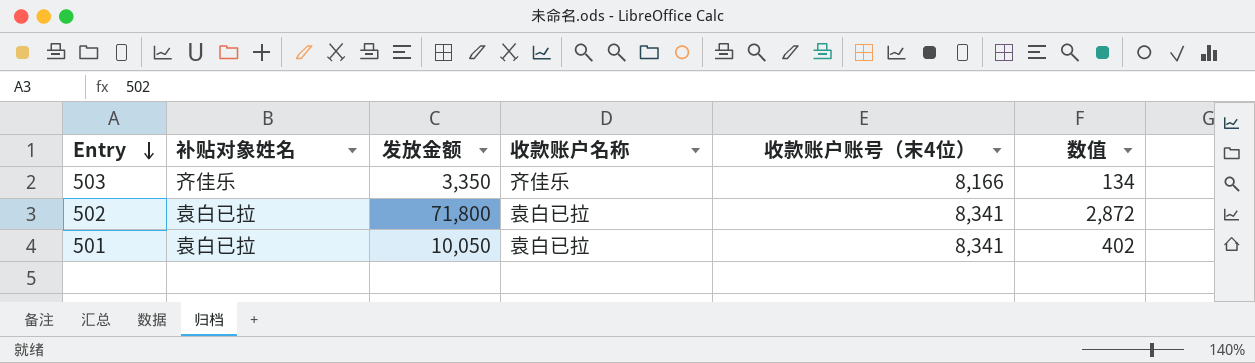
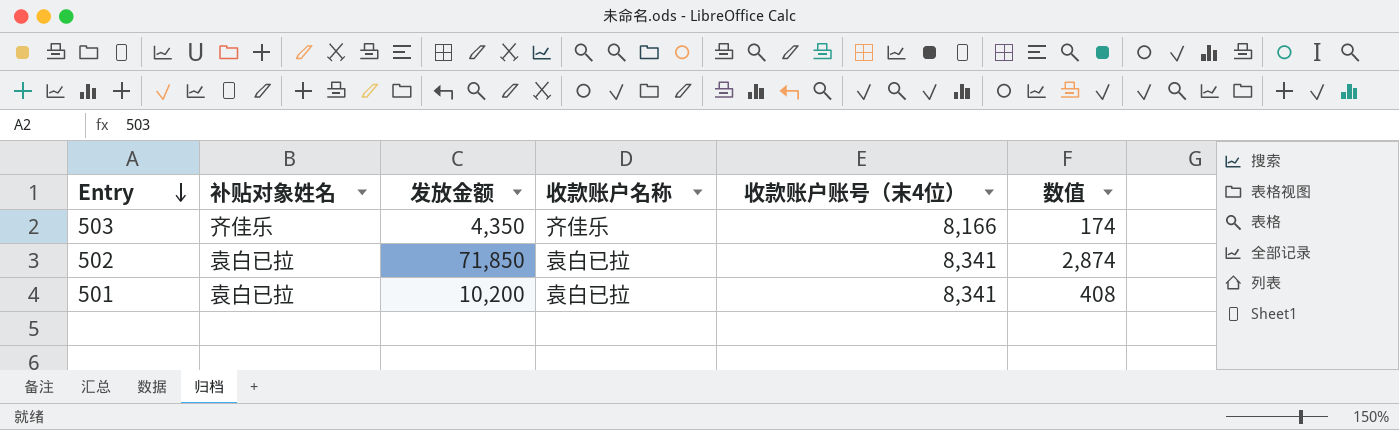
503 | 发放金额: 3,350 -> 4,350
503 | 数值: 134 -> 174
502 | 发放金额: 71,800 -> 71,850
502 | 数值: 2,872 -> 2,874
501 | 发放金额: 10,050 -> 10,200
501 | 数值: 402 -> 408

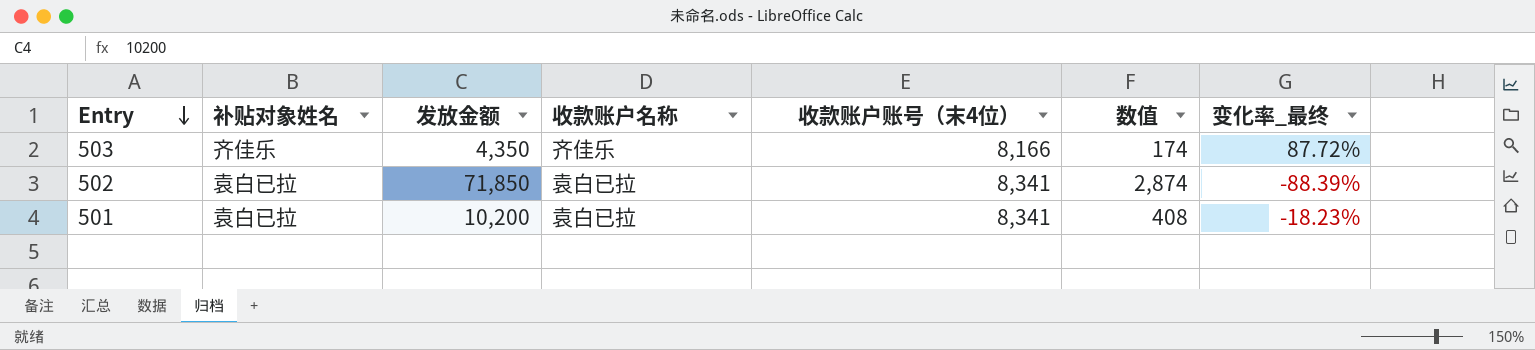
column 变化率_最终 | formula: none -> ([收款账户账号（末4位）] - [发放金额]) / [发放金额]

